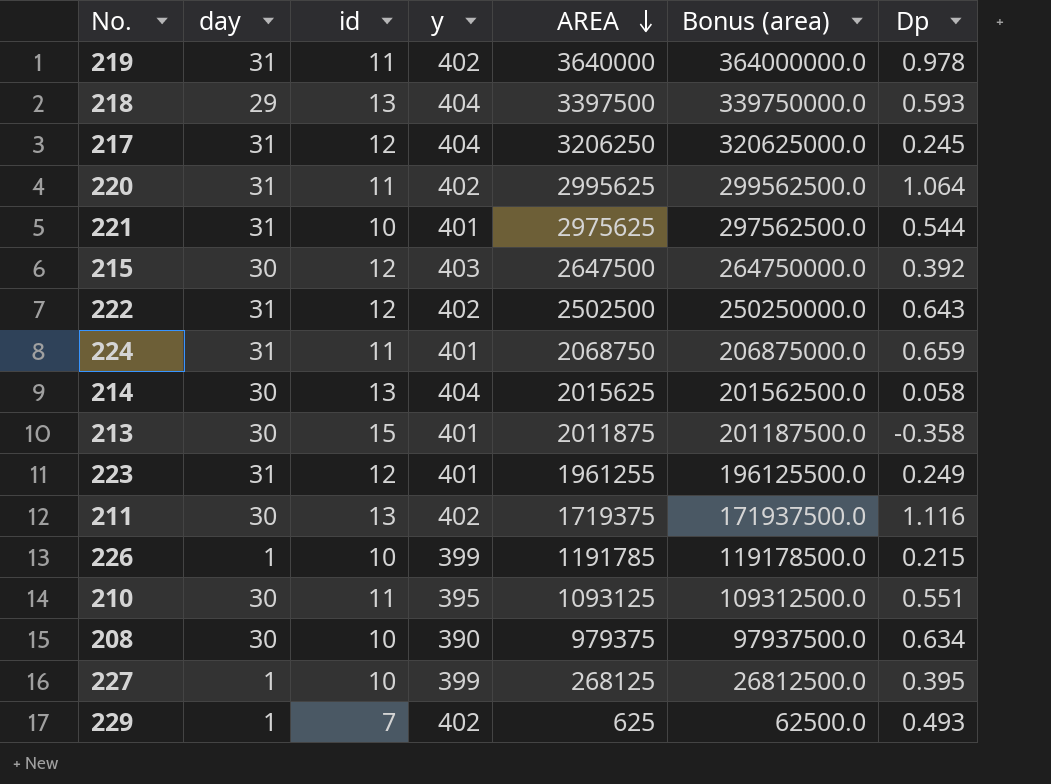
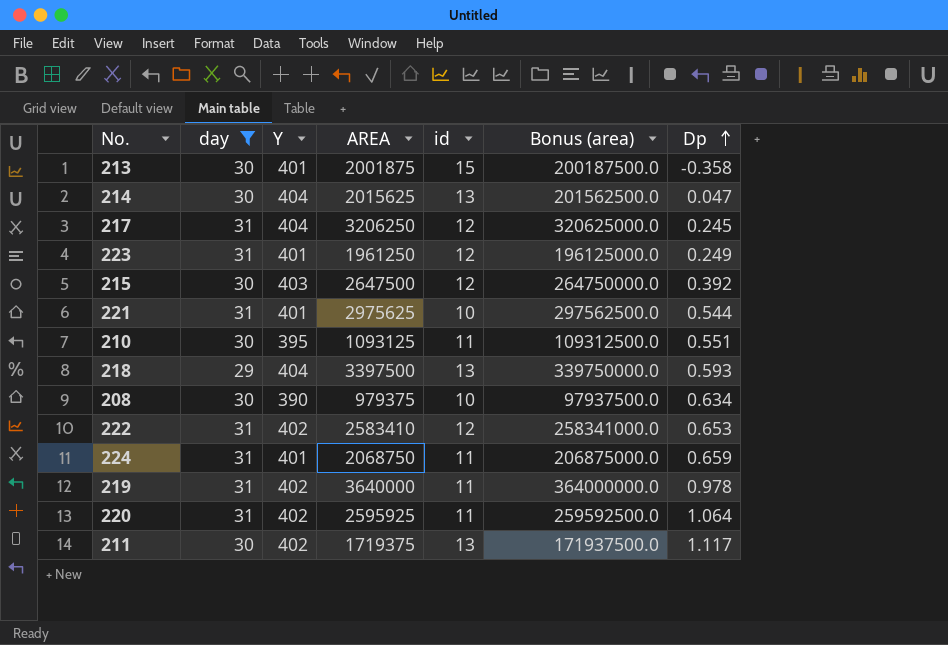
filter: none -> day != 1
row order: AREA descending -> Dp ascending
column name: y -> Y
column id | position: 3 -> 5
213 | AREA: 2011875 -> 2001875
213 | Bonus (area): 201187500.0 -> 200187500.0
214 | Dp: 0.058 -> 0.047
223 | AREA: 1961255 -> 1961250
223 | Bonus (area): 196125500.0 -> 196125000.0
222 | AREA: 2502500 -> 2583410
222 | Bonus (area): 250250000.0 -> 258341000.0
222 | Dp: 0.643 -> 0.653
220 | AREA: 2995625 -> 2595925
220 | Bonus (area): 299562500.0 -> 259592500.0
211 | Dp: 1.116 -> 1.117

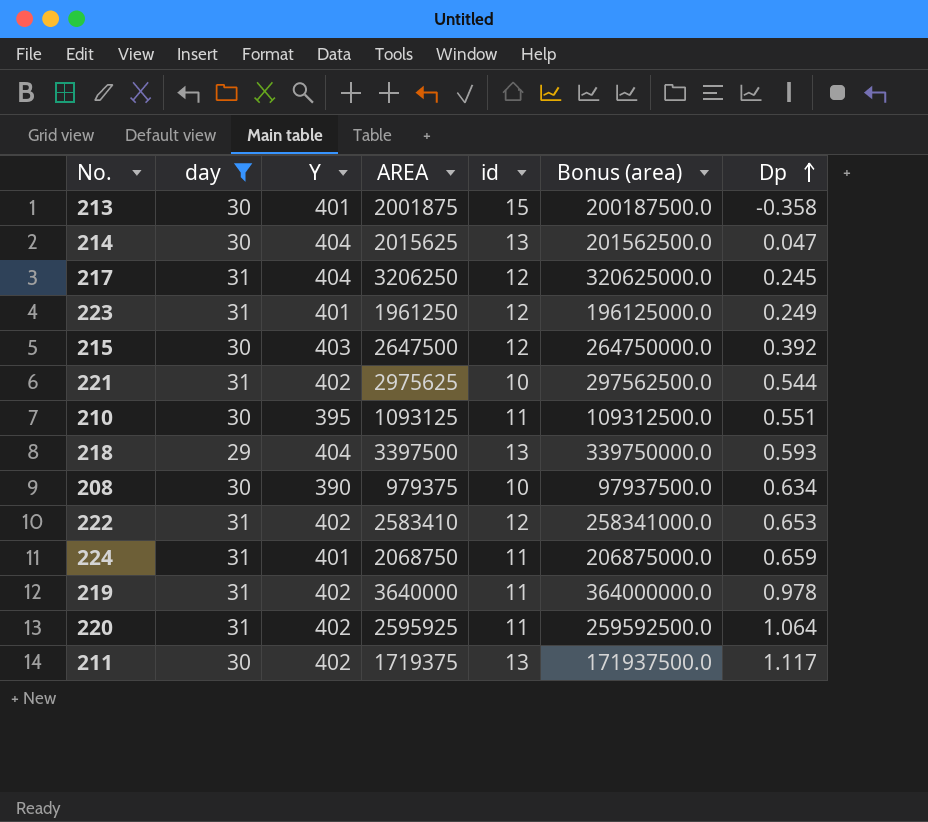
221 | Y: 401 -> 402

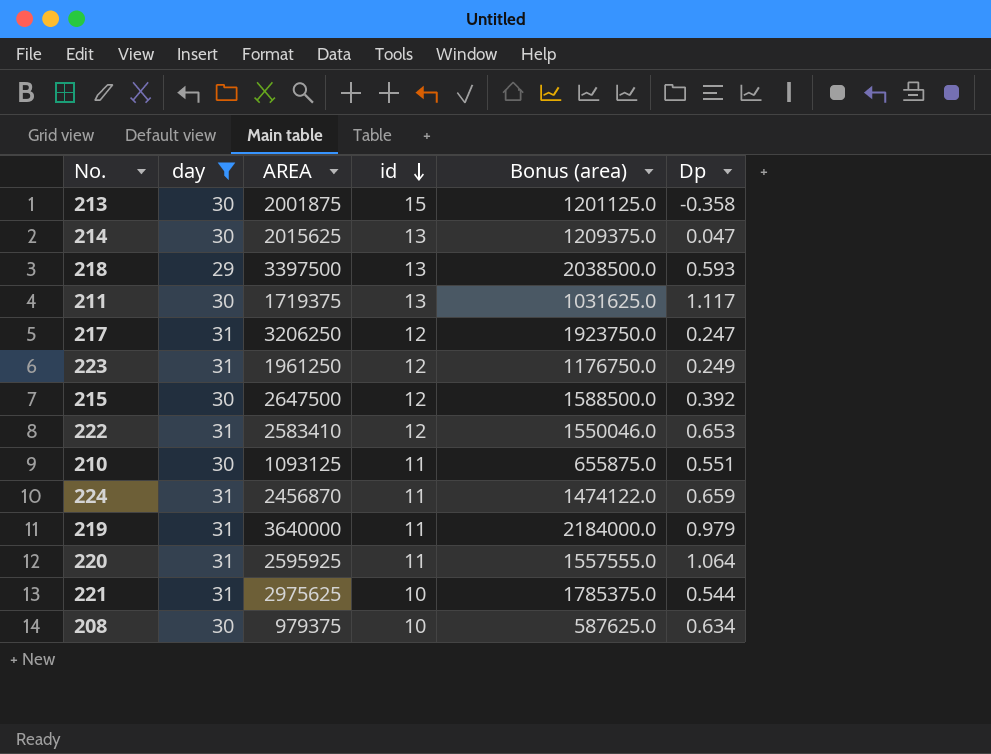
row order: Dp ascending -> id descending
column Y | position: 3 -> none
column Bonus (area) | formula: [AREA] * 100 -> [AREA] * 0.6
217 | Dp: 0.245 -> 0.247
224 | AREA: 2068750 -> 2456870
219 | Dp: 0.978 -> 0.979

